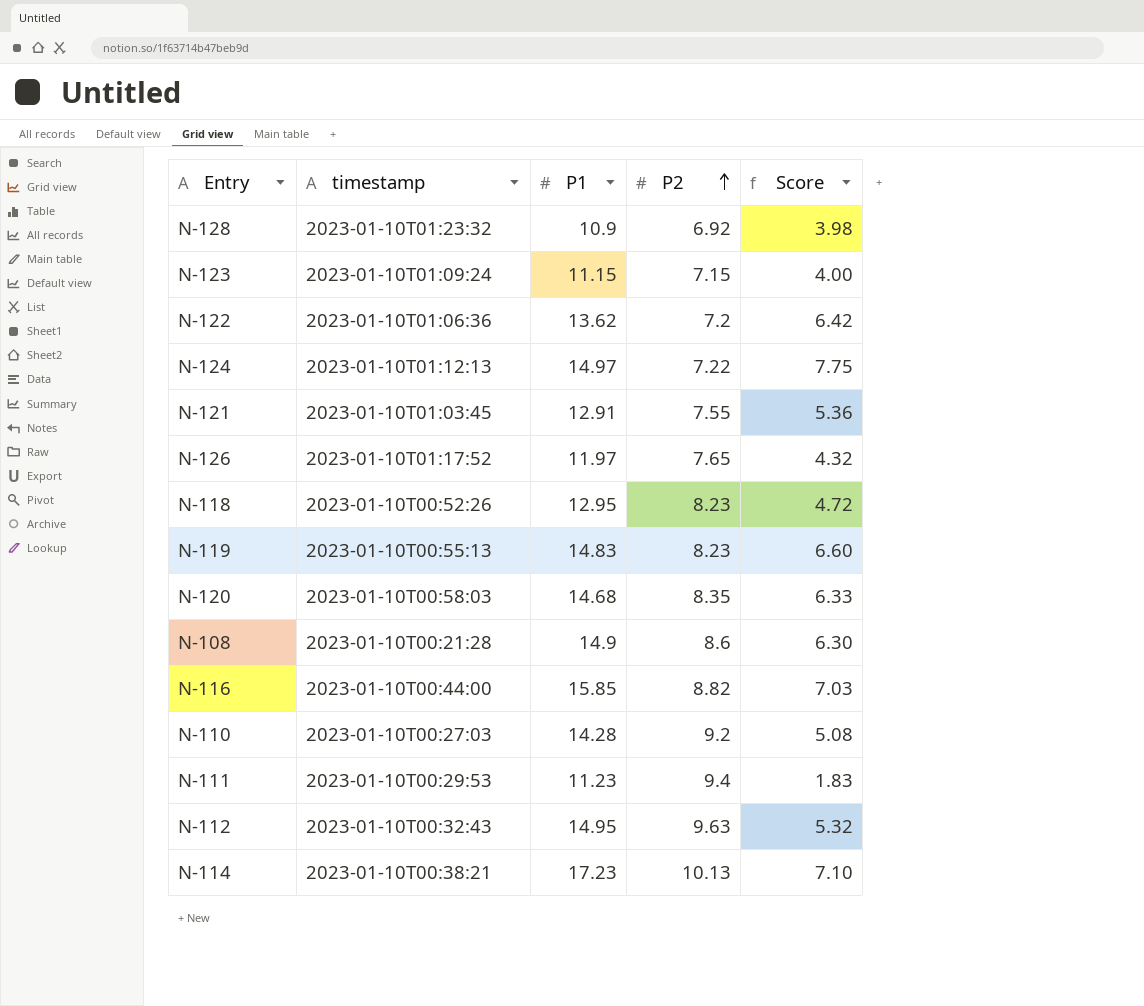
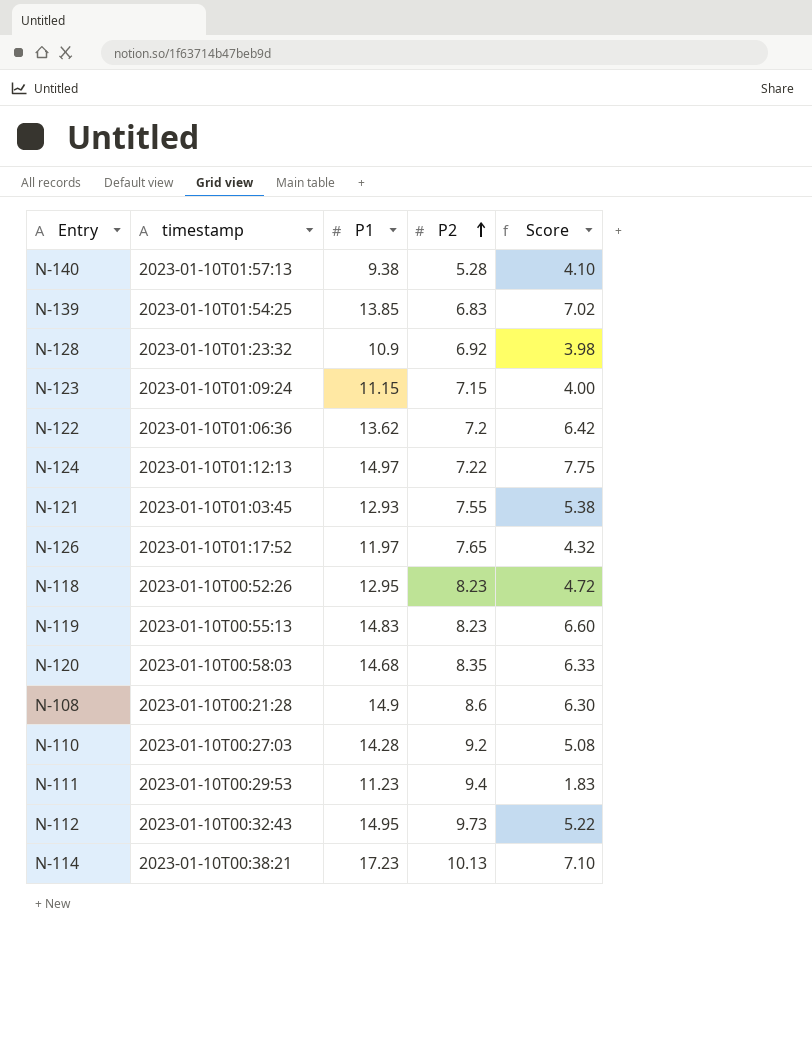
row N-116: 2023-01-10T00:44:00 | 15.85 | 8.82 | 7.03 -> none
row N-140: none -> 2023-01-10T01:57:13 | 9.38 | 5.28 | 4.10
row N-139: none -> 2023-01-10T01:54:25 | 13.85 | 6.83 | 7.02
N-121 | P1: 12.91 -> 12.93
N-121 | Score: 5.36 -> 5.38
N-112 | P2: 9.63 -> 9.73
N-112 | Score: 5.32 -> 5.22

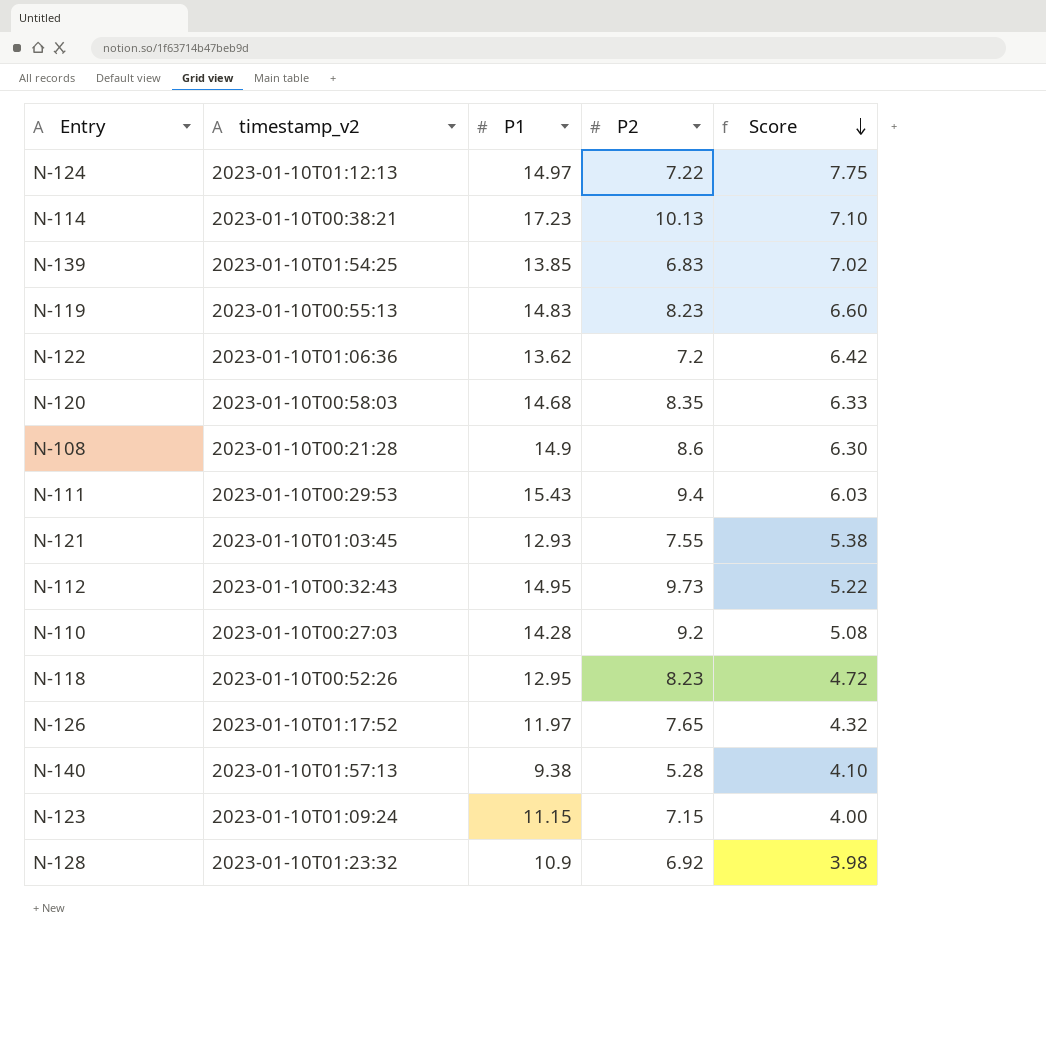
row order: P2 ascending -> Score descending
column name: timestamp -> timestamp_v2
N-111 | P1: 11.23 -> 15.43
N-111 | Score: 1.83 -> 6.03

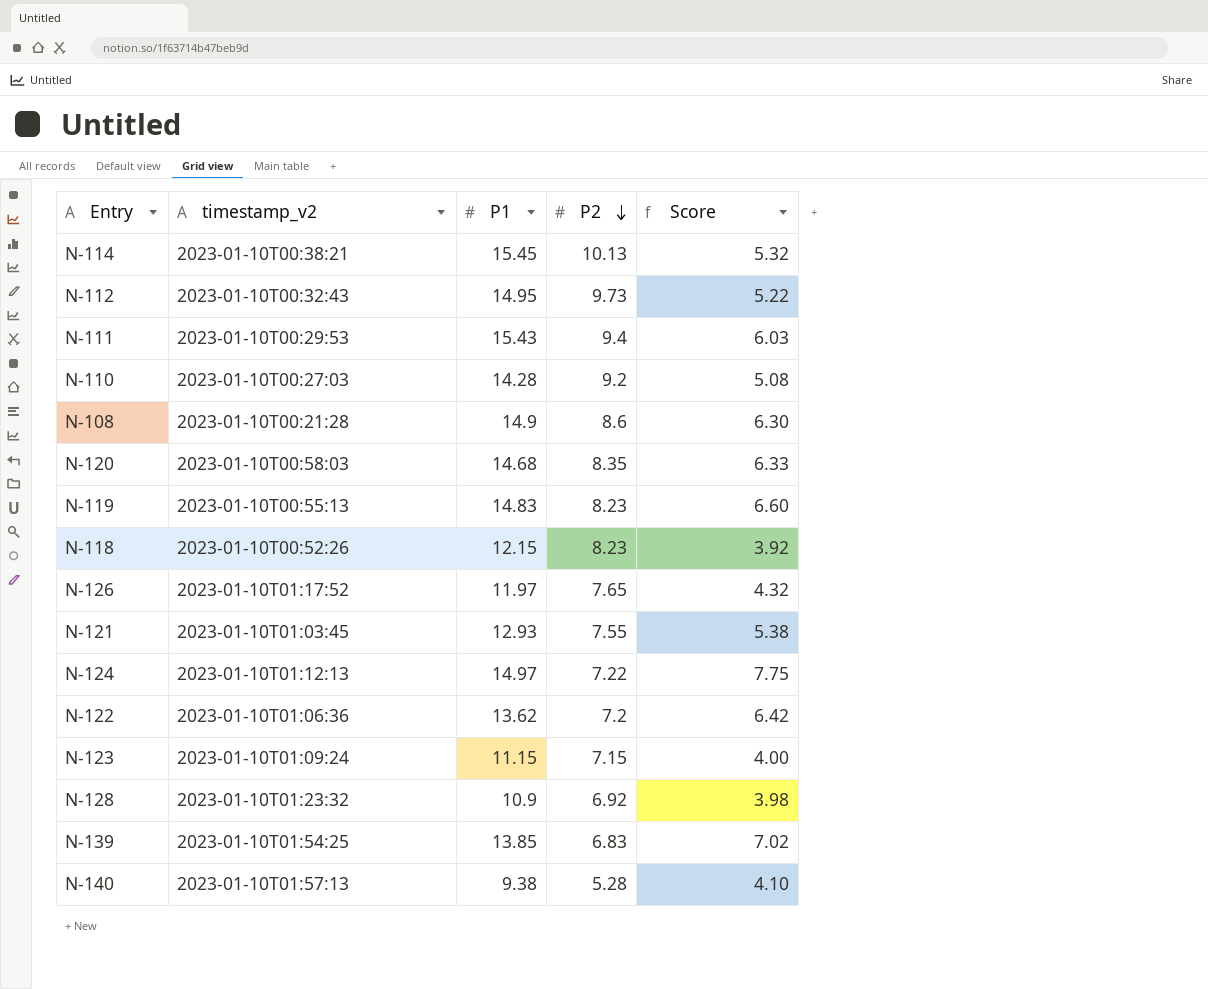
row order: Score descending -> P2 descending
N-114 | P1: 17.23 -> 15.45
N-114 | Score: 7.10 -> 5.32
N-118 | P1: 12.95 -> 12.15
N-118 | Score: 4.72 -> 3.92

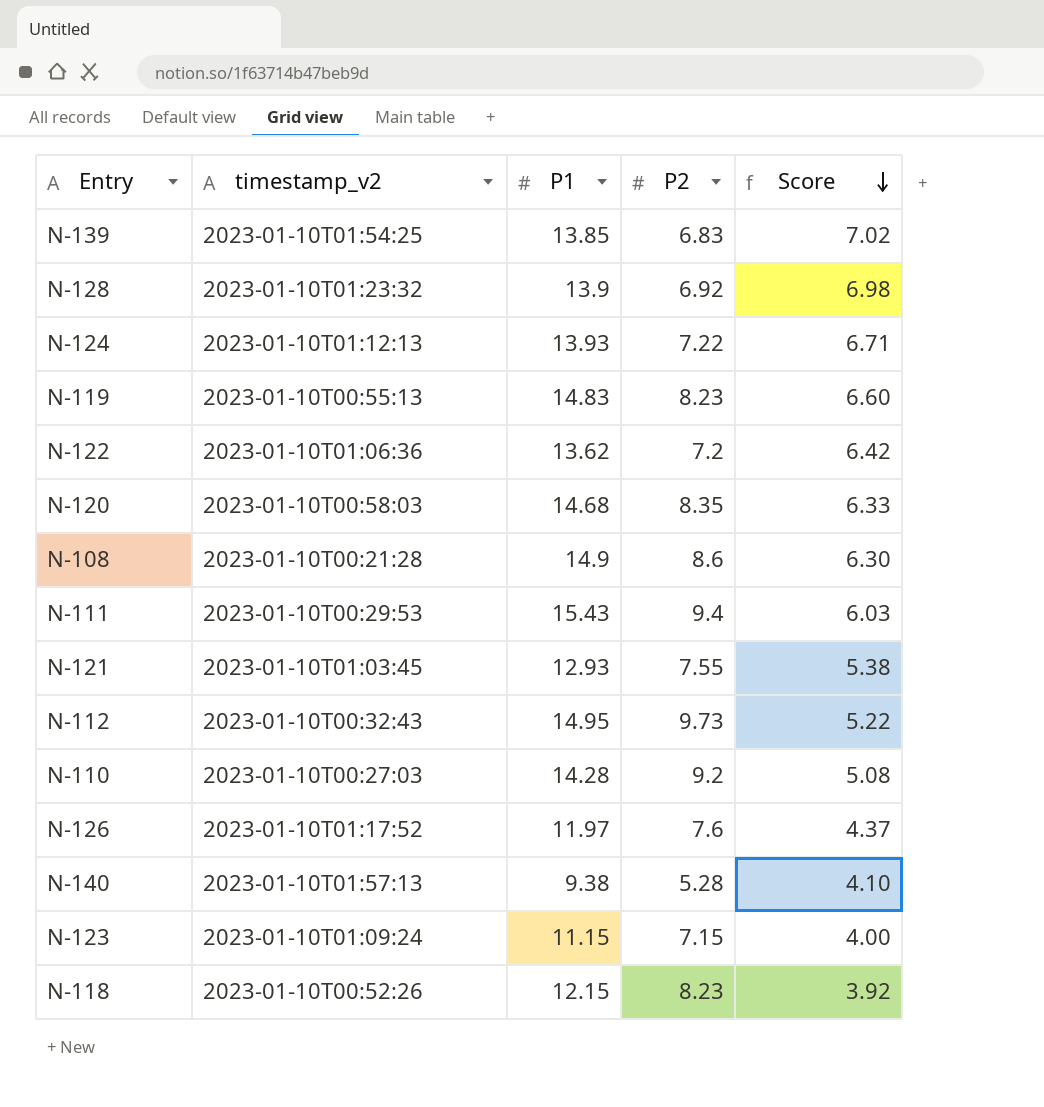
row order: P2 descending -> Score descending
row N-114: 2023-01-10T00:38:21 | 15.45 | 10.13 | 5.32 -> none
N-128 | P1: 10.9 -> 13.9
N-128 | Score: 3.98 -> 6.98
N-124 | P1: 14.97 -> 13.93
N-124 | Score: 7.75 -> 6.71
N-126 | P2: 7.65 -> 7.6
N-126 | Score: 4.32 -> 4.37

